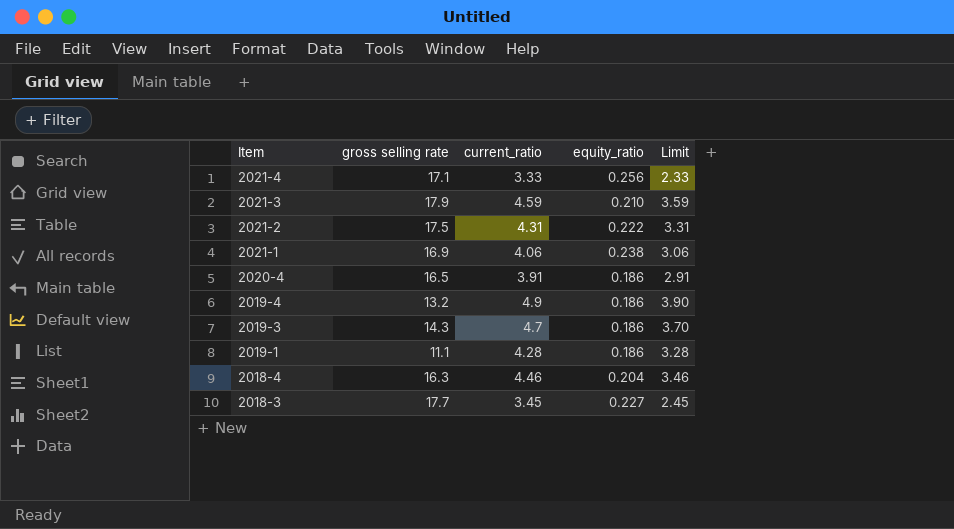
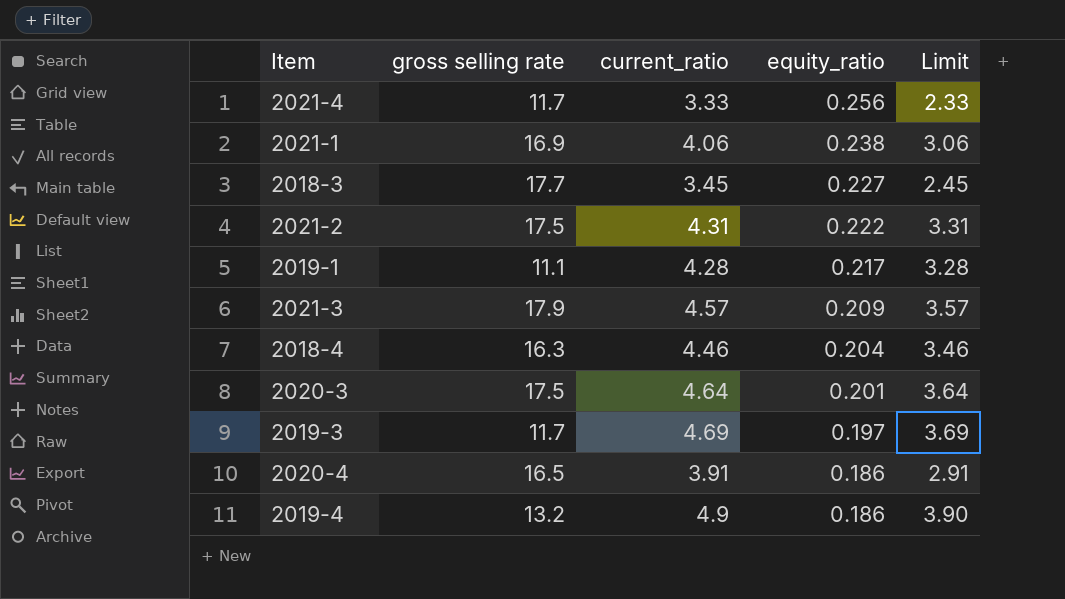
row order: Item descending -> equity_ratio descending
2021-4 | gross selling rate: 17.1 -> 11.7
2019-1 | equity_ratio: 0.186 -> 0.217
2021-3 | current_ratio: 4.59 -> 4.57
2021-3 | equity_ratio: 0.210 -> 0.209
2021-3 | Limit: 3.59 -> 3.57
row 2020-3: none -> 17.5 | 4.64 | 0.201 | 3.64
2019-3 | gross selling rate: 14.3 -> 11.7
2019-3 | current_ratio: 4.7 -> 4.69
2019-3 | equity_ratio: 0.186 -> 0.197
2019-3 | Limit: 3.70 -> 3.69

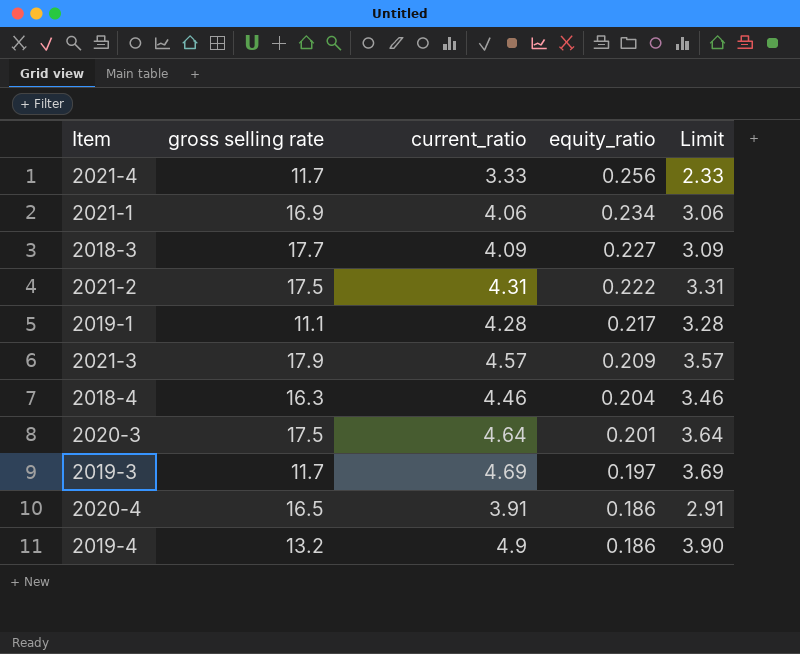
2021-1 | equity_ratio: 0.238 -> 0.234
2018-3 | current_ratio: 3.45 -> 4.09
2018-3 | Limit: 2.45 -> 3.09

